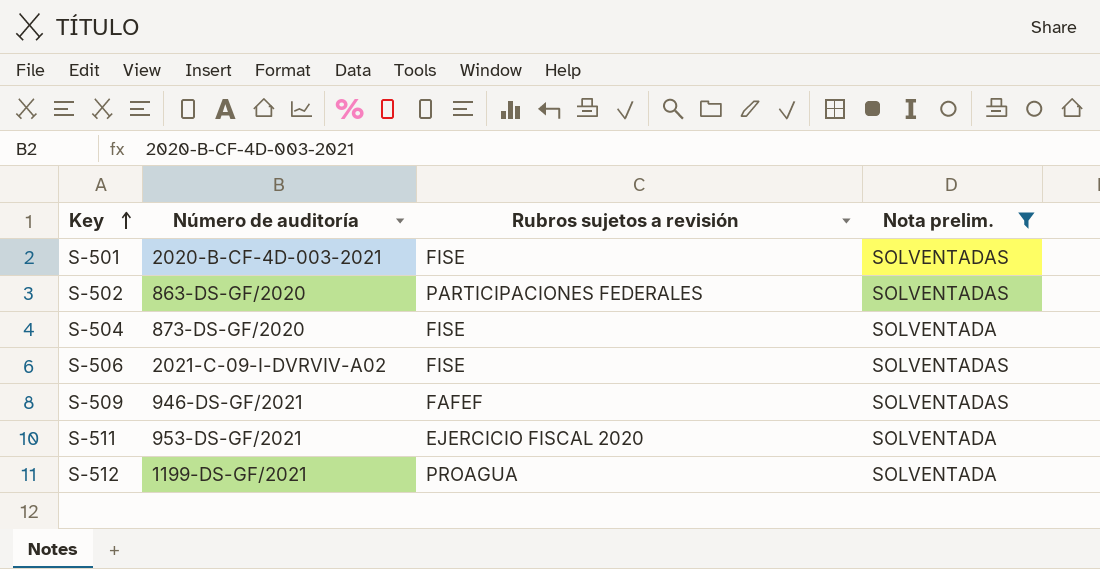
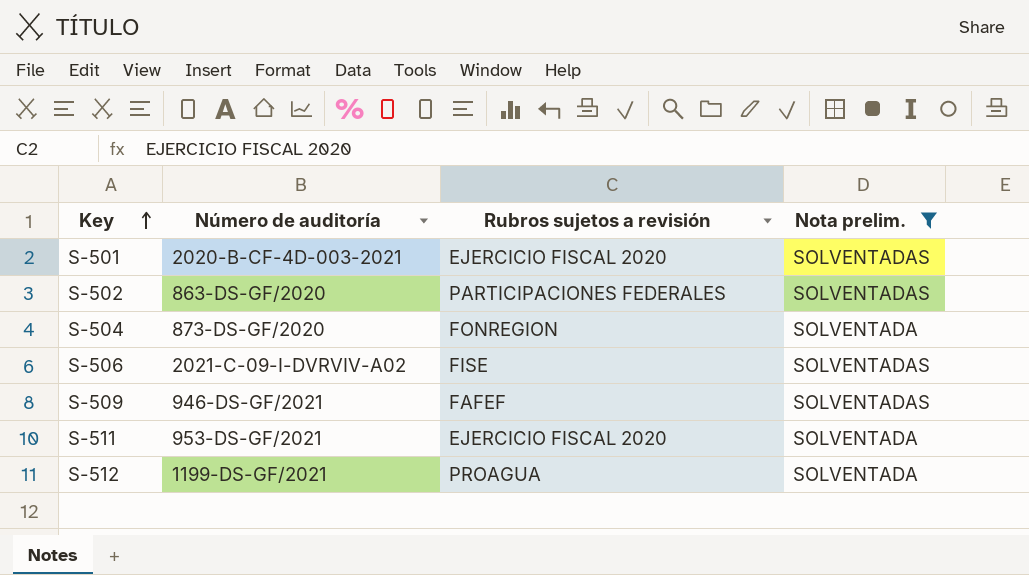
S-501 | Rubros sujetos a revisión: FISE -> EJERCICIO FISCAL 2020
S-504 | Rubros sujetos a revisión: FISE -> FONREGION

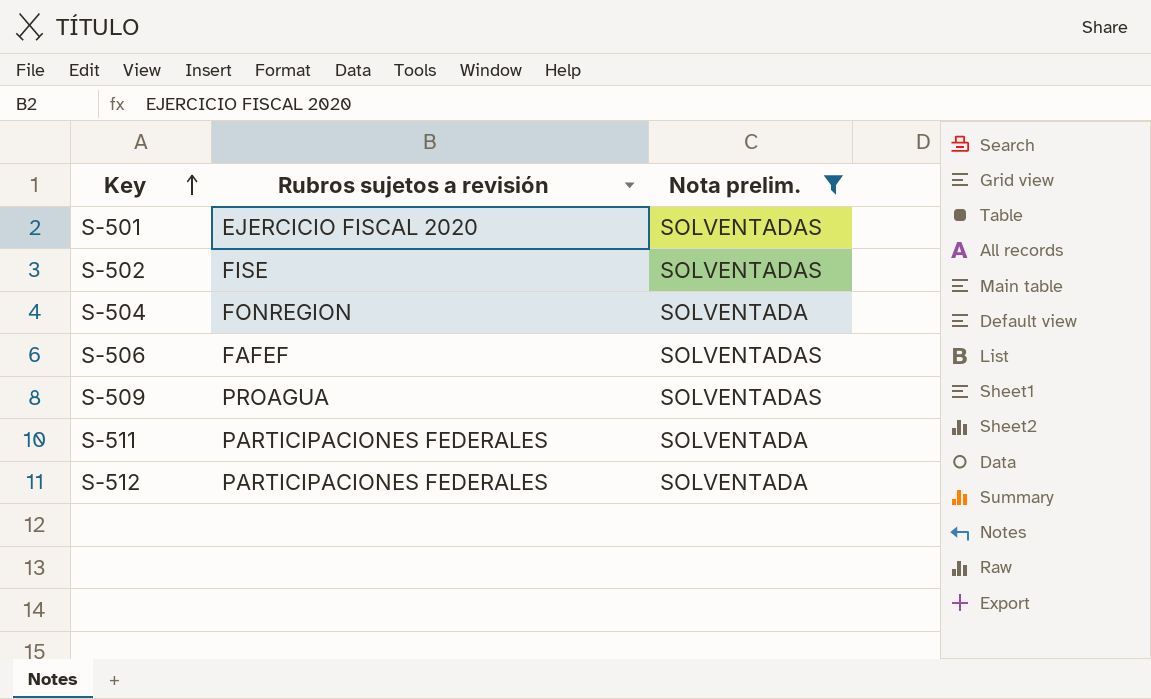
column Número de auditoría | position: 2 -> none
S-502 | Rubros sujetos a revisión: PARTICIPACIONES FEDERALES -> FISE
S-506 | Rubros sujetos a revisión: FISE -> FAFEF
S-509 | Rubros sujetos a revisión: FAFEF -> PROAGUA
S-511 | Rubros sujetos a revisión: EJERCICIO FISCAL 2020 -> PARTICIPACIONES FEDERALES
S-512 | Rubros sujetos a revisión: PROAGUA -> PARTICIPACIONES FEDERALES

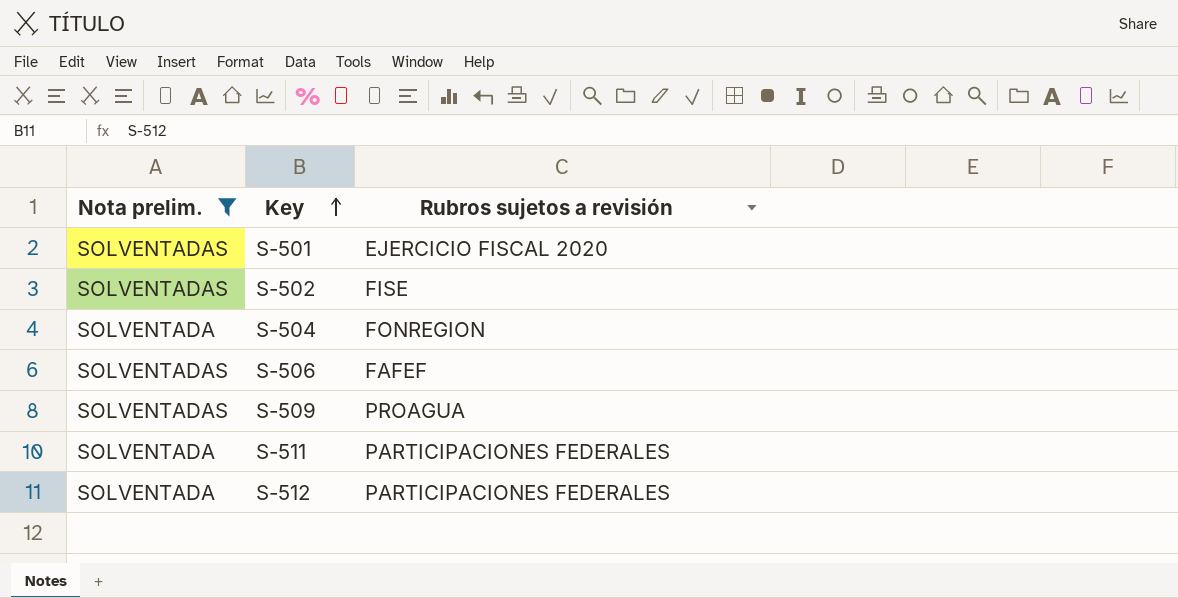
column Nota prelim. | position: 3 -> 1

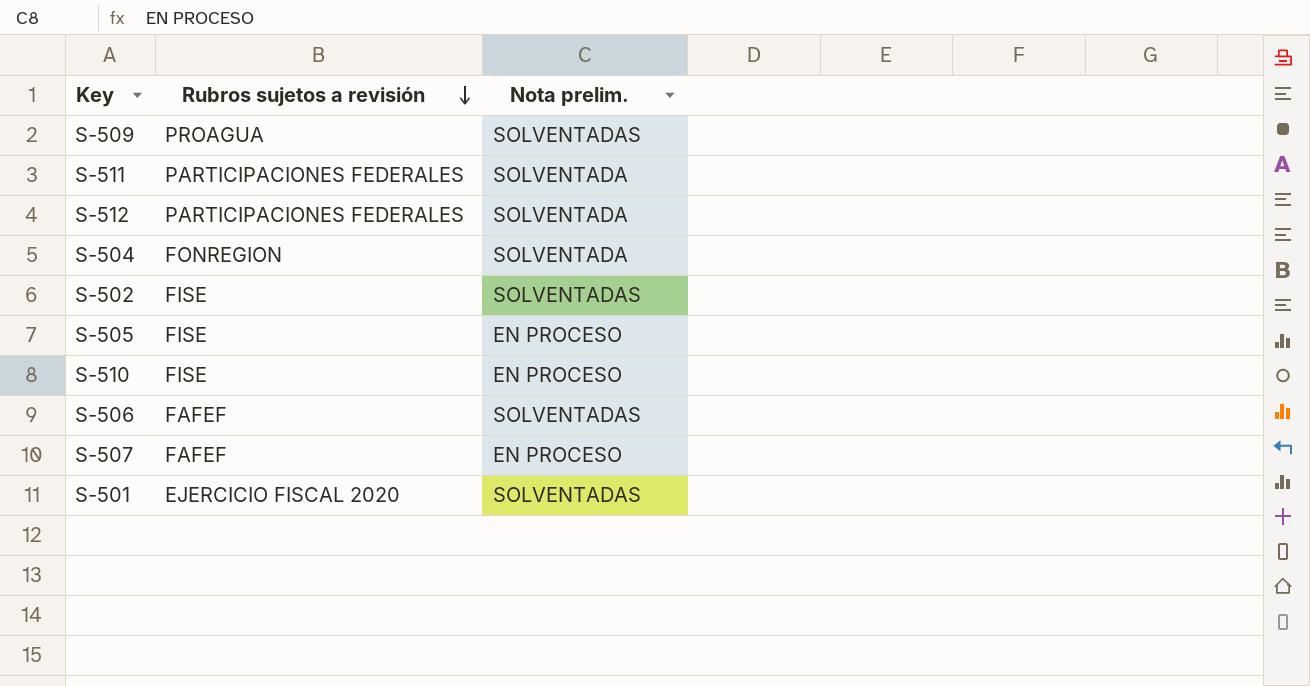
filter: Nota prelim. != EN PROCESO -> none
row order: Key ascending -> Rubros sujetos a revisión descending
column Nota prelim. | position: 1 -> 3

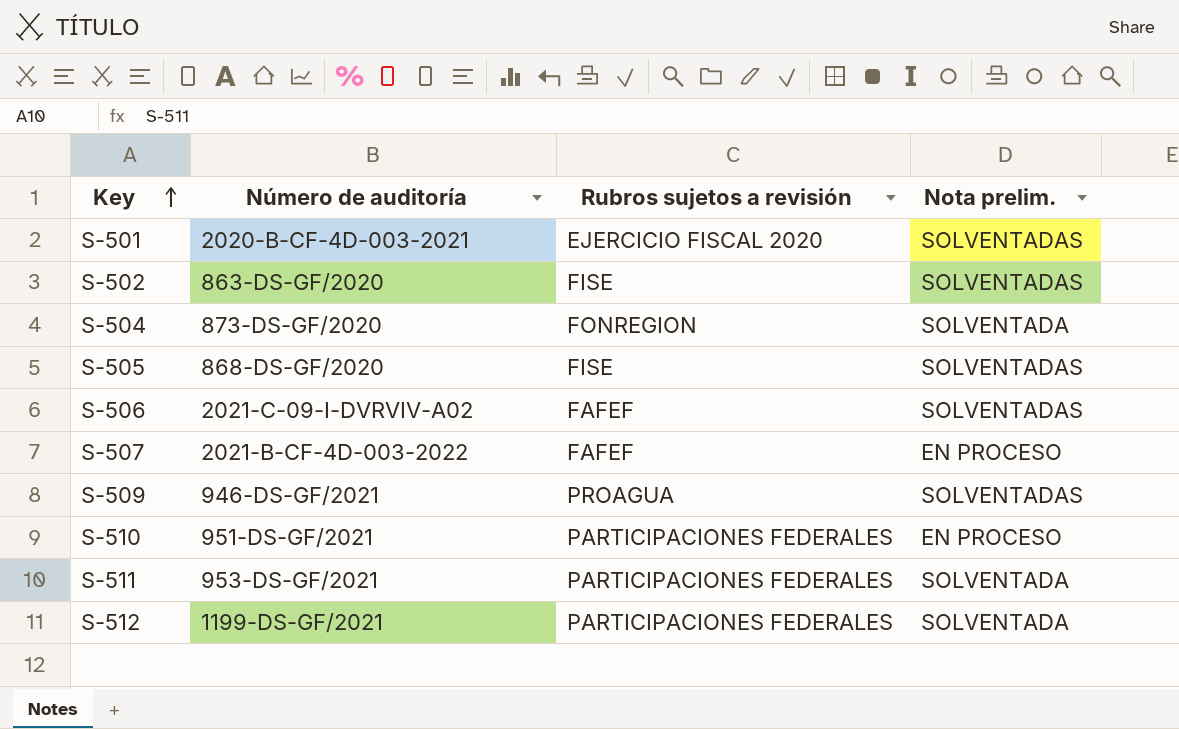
row order: Rubros sujetos a revisión descending -> Key ascending
column Número de auditoría | position: none -> 2
S-505 | Nota prelim.: EN PROCESO -> SOLVENTADAS
S-510 | Rubros sujetos a revisión: FISE -> PARTICIPACIONES FEDERALES

